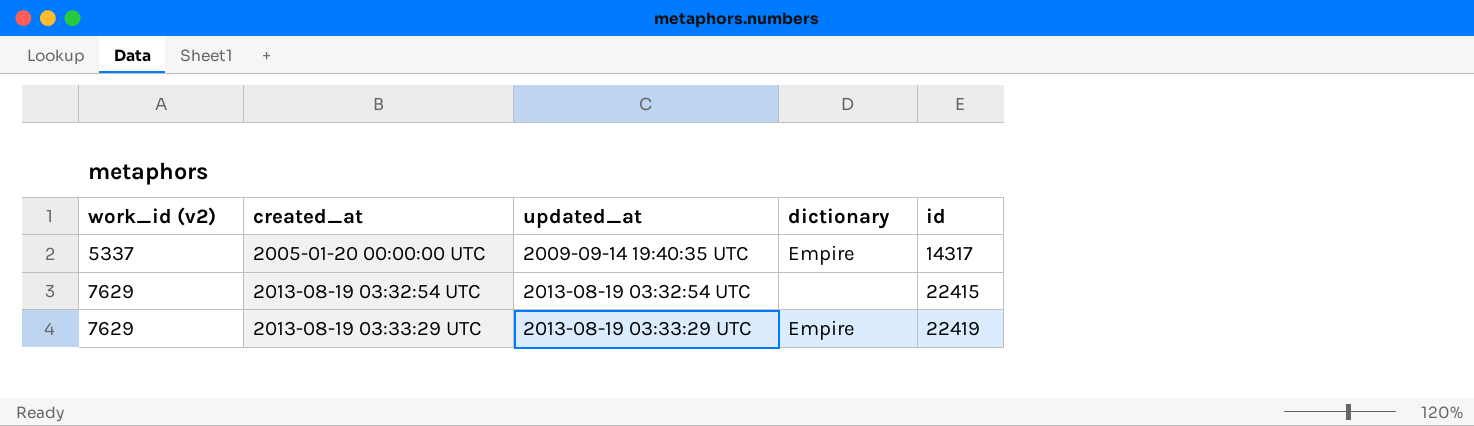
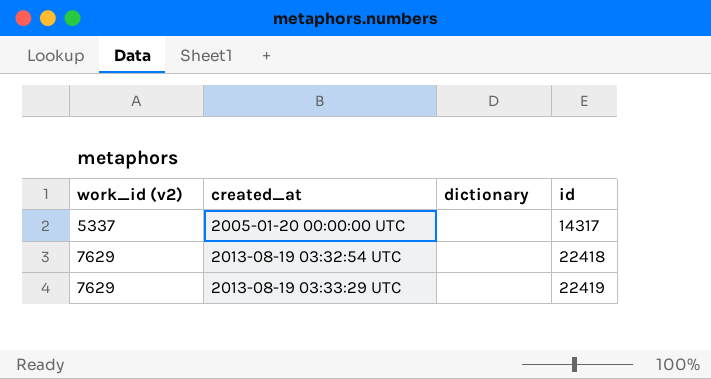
column updated_at | position: 3 -> none
2005-01-20 00:00:00 UTC | dictionary: Empire -> none
2013-08-19 03:32:54 UTC | id: 22415 -> 22418
2013-08-19 03:33:29 UTC | dictionary: Empire -> none

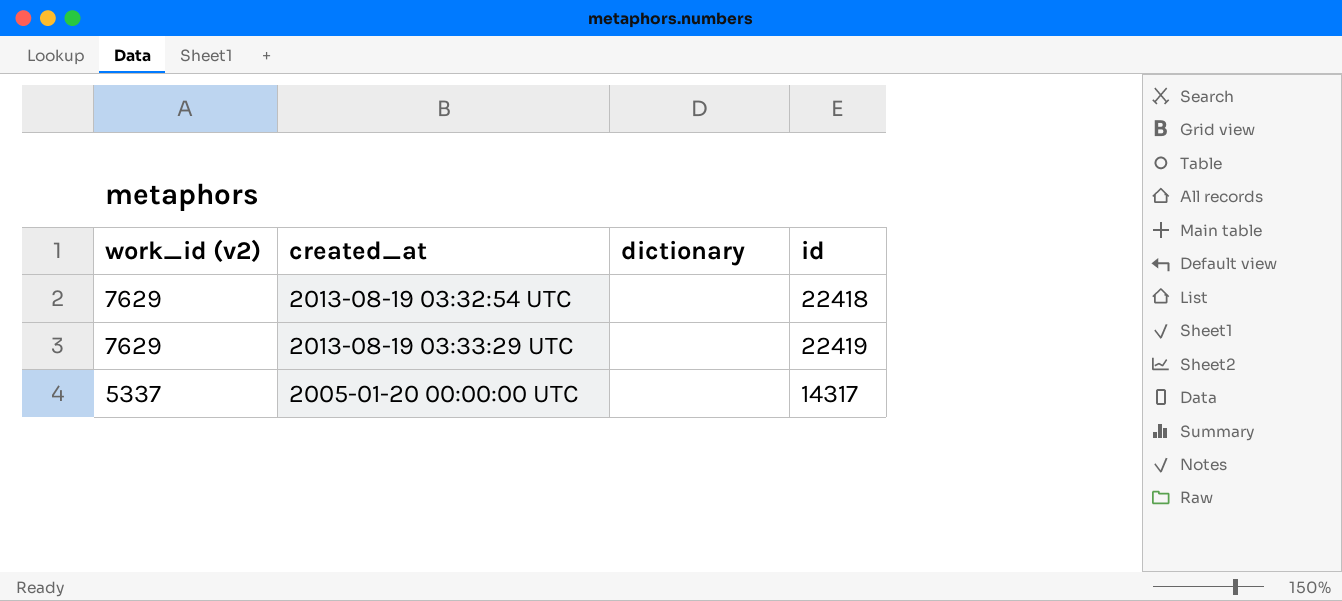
row order: work_id (v2) ascending -> work_id (v2) descending

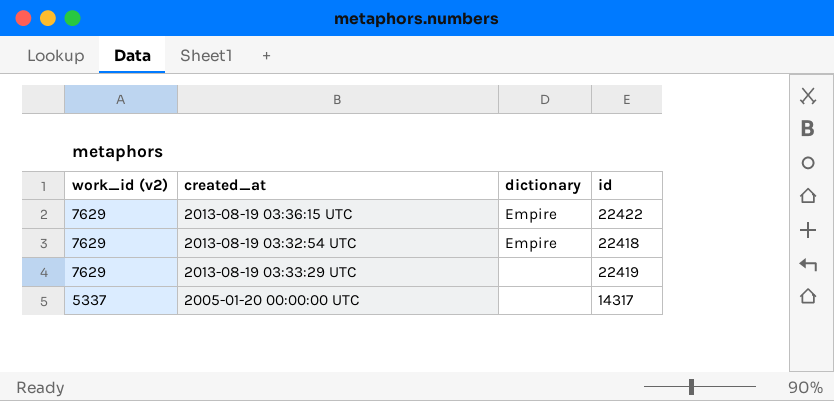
row 2013-08-19 03:36:15 UTC: none -> 7629 | Empire | 22422
2013-08-19 03:32:54 UTC | dictionary: none -> Empire

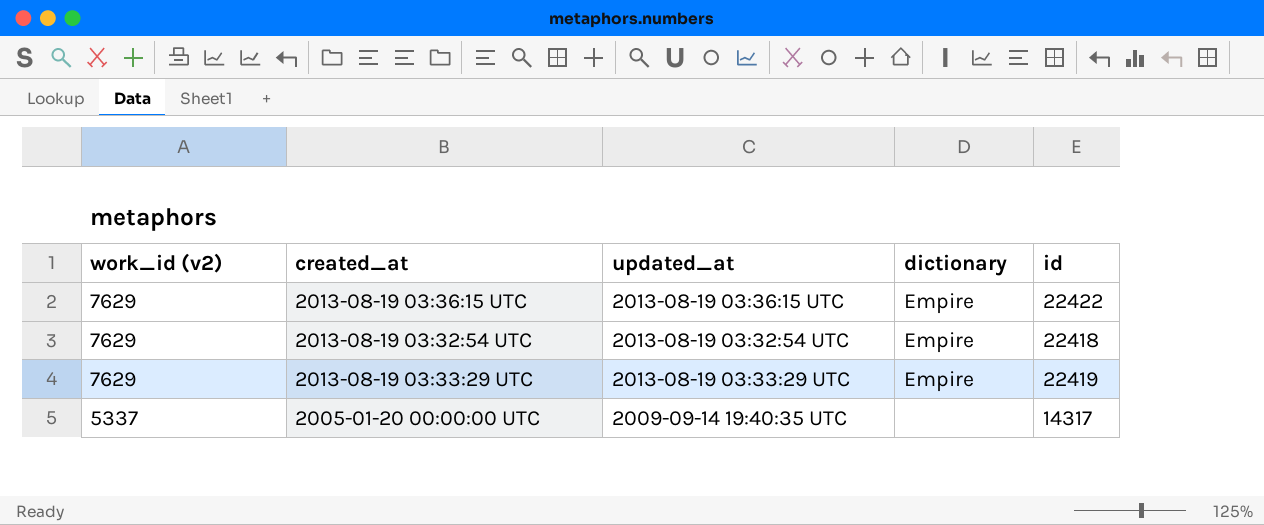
column updated_at | position: none -> 3
2013-08-19 03:33:29 UTC | dictionary: none -> Empire

